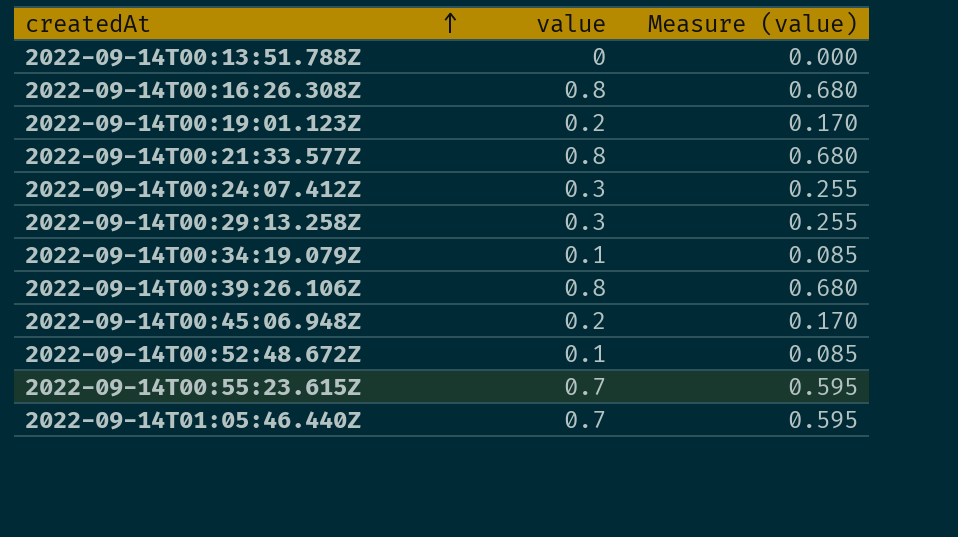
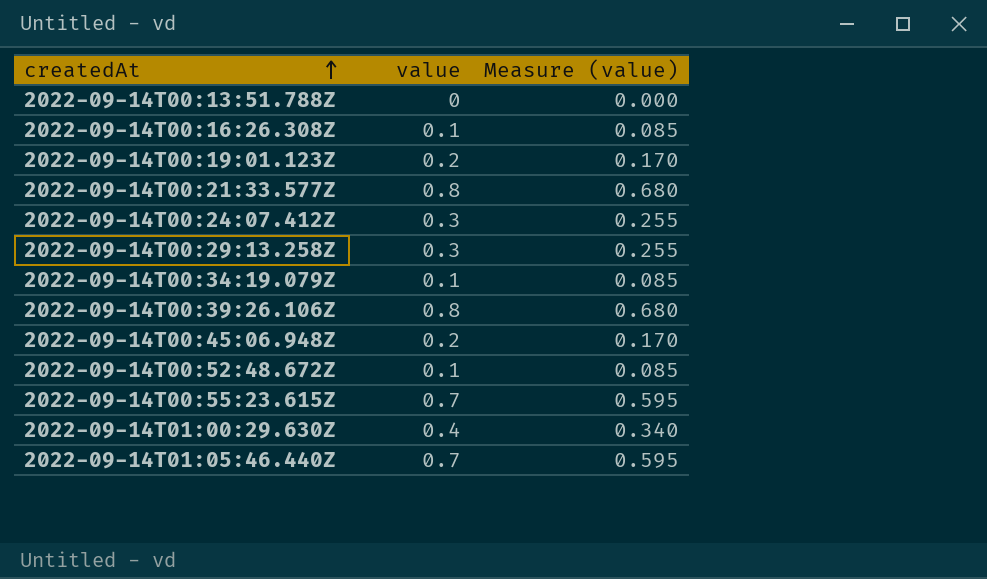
2022-09-14T00:16:26.308Z | value: 0.8 -> 0.1
2022-09-14T00:16:26.308Z | Measure (value): 0.680 -> 0.085
row 2022-09-14T01:00:29.630Z: none -> 0.4 | 0.340

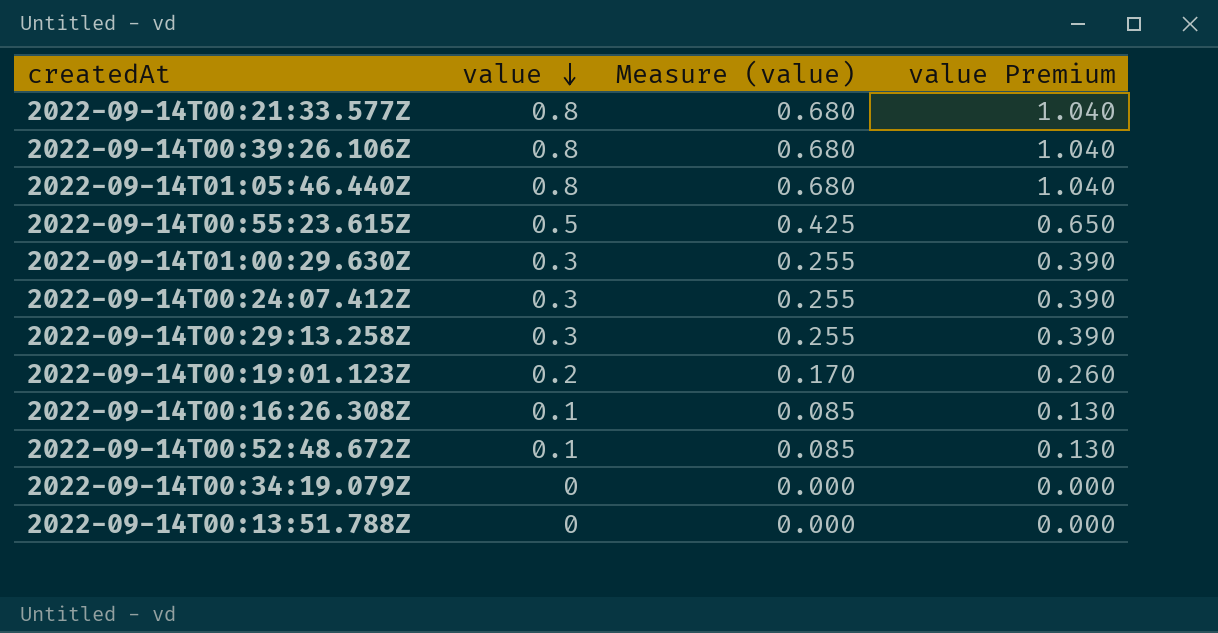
row order: createdAt ascending -> value descending
column value Premium | formula: none -> [value] * 1.3
row 2022-09-14T00:45:06.948Z: 0.2 | 0.170 -> none
2022-09-14T01:05:46.440Z | value: 0.7 -> 0.8
2022-09-14T01:05:46.440Z | Measure (value): 0.595 -> 0.680
2022-09-14T00:55:23.615Z | value: 0.7 -> 0.5
2022-09-14T00:55:23.615Z | Measure (value): 0.595 -> 0.425
2022-09-14T01:00:29.630Z | value: 0.4 -> 0.3
2022-09-14T01:00:29.630Z | Measure (value): 0.340 -> 0.255
2022-09-14T00:34:19.079Z | value: 0.1 -> 0
2022-09-14T00:34:19.079Z | Measure (value): 0.085 -> 0.000

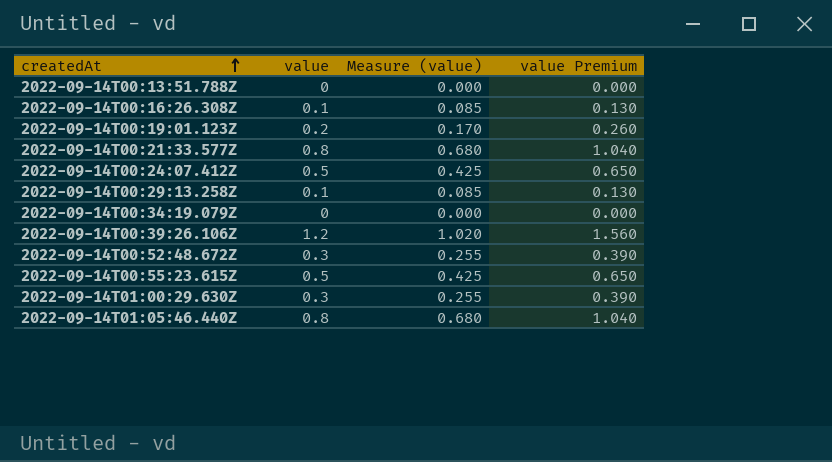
row order: value descending -> createdAt ascending
2022-09-14T00:24:07.412Z | value: 0.3 -> 0.5
2022-09-14T00:24:07.412Z | Measure (value): 0.255 -> 0.425
2022-09-14T00:24:07.412Z | value Premium: 0.390 -> 0.650
2022-09-14T00:29:13.258Z | value: 0.3 -> 0.1
2022-09-14T00:29:13.258Z | Measure (value): 0.255 -> 0.085
2022-09-14T00:29:13.258Z | value Premium: 0.390 -> 0.130
2022-09-14T00:39:26.106Z | value: 0.8 -> 1.2
2022-09-14T00:39:26.106Z | Measure (value): 0.680 -> 1.020
2022-09-14T00:39:26.106Z | value Premium: 1.040 -> 1.560
2022-09-14T00:52:48.672Z | value: 0.1 -> 0.3
2022-09-14T00:52:48.672Z | Measure (value): 0.085 -> 0.255
2022-09-14T00:52:48.672Z | value Premium: 0.130 -> 0.390

